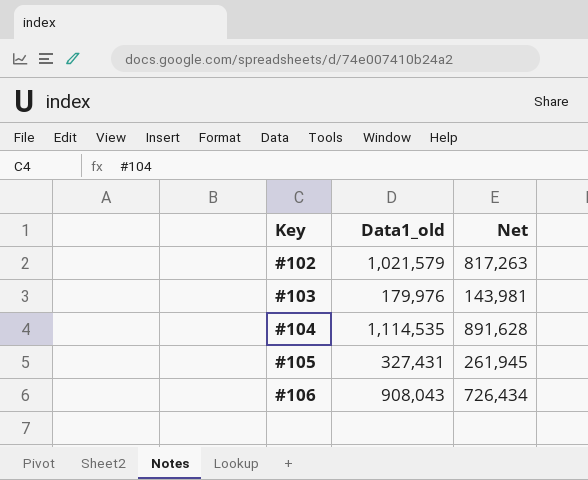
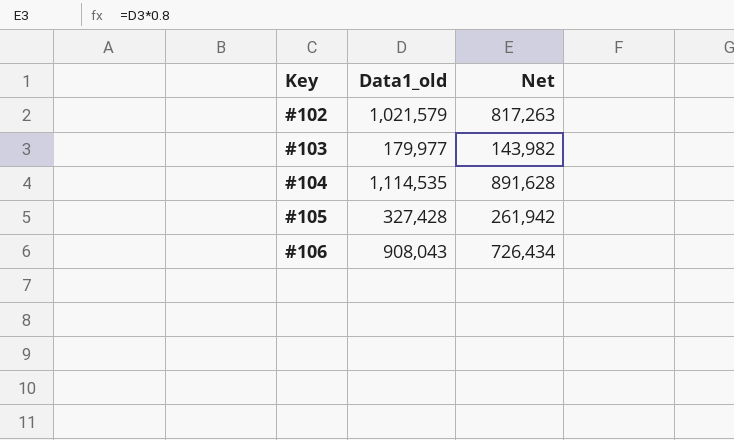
#103 | Data1_old: 179,976 -> 179,977
#103 | Net: 143,981 -> 143,982
#105 | Data1_old: 327,431 -> 327,428
#105 | Net: 261,945 -> 261,942

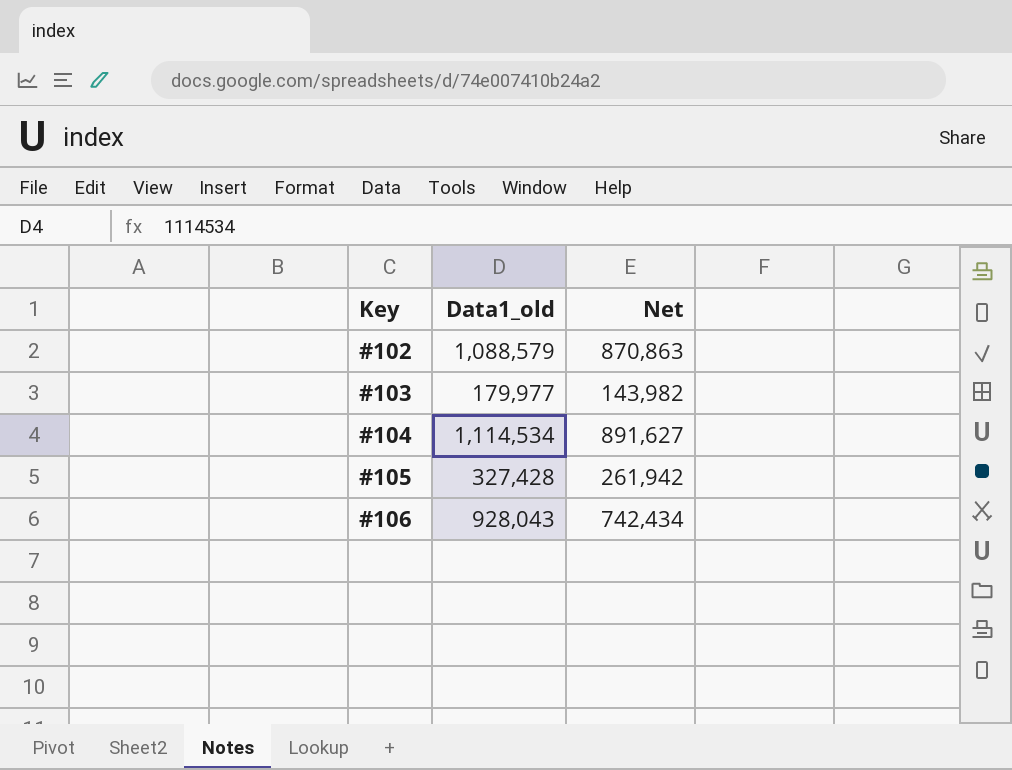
#102 | Data1_old: 1,021,579 -> 1,088,579
#102 | Net: 817,263 -> 870,863
#104 | Data1_old: 1,114,535 -> 1,114,534
#104 | Net: 891,628 -> 891,627
#106 | Data1_old: 908,043 -> 928,043
#106 | Net: 726,434 -> 742,434

